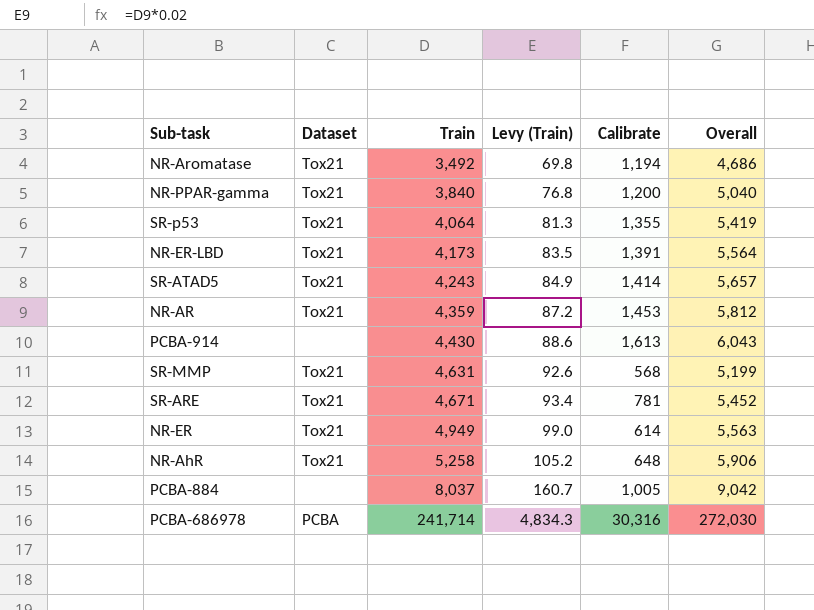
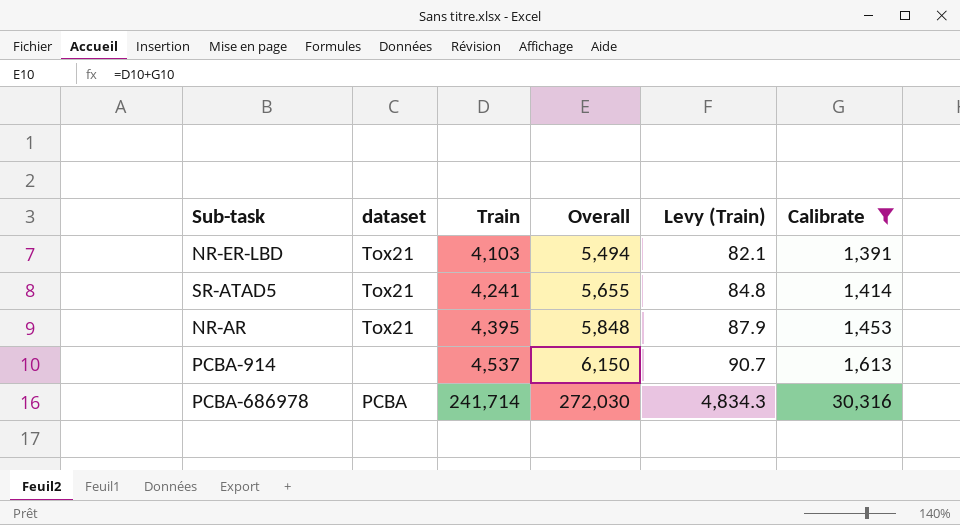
filter: none -> Calibrate >= 1,391
column name: Dataset -> dataset
column Overall | position: 6 -> 4
NR-ER-LBD | Train: 4,173 -> 4,103
NR-ER-LBD | Overall: 5,564 -> 5,494
NR-ER-LBD | Levy (Train): 83.5 -> 82.1
SR-ATAD5 | Train: 4,243 -> 4,241
SR-ATAD5 | Overall: 5,657 -> 5,655
SR-ATAD5 | Levy (Train): 84.9 -> 84.8
NR-AR | Train: 4,359 -> 4,395
NR-AR | Overall: 5,812 -> 5,848
NR-AR | Levy (Train): 87.2 -> 87.9
PCBA-914 | Train: 4,430 -> 4,537
PCBA-914 | Overall: 6,043 -> 6,150
PCBA-914 | Levy (Train): 88.6 -> 90.7

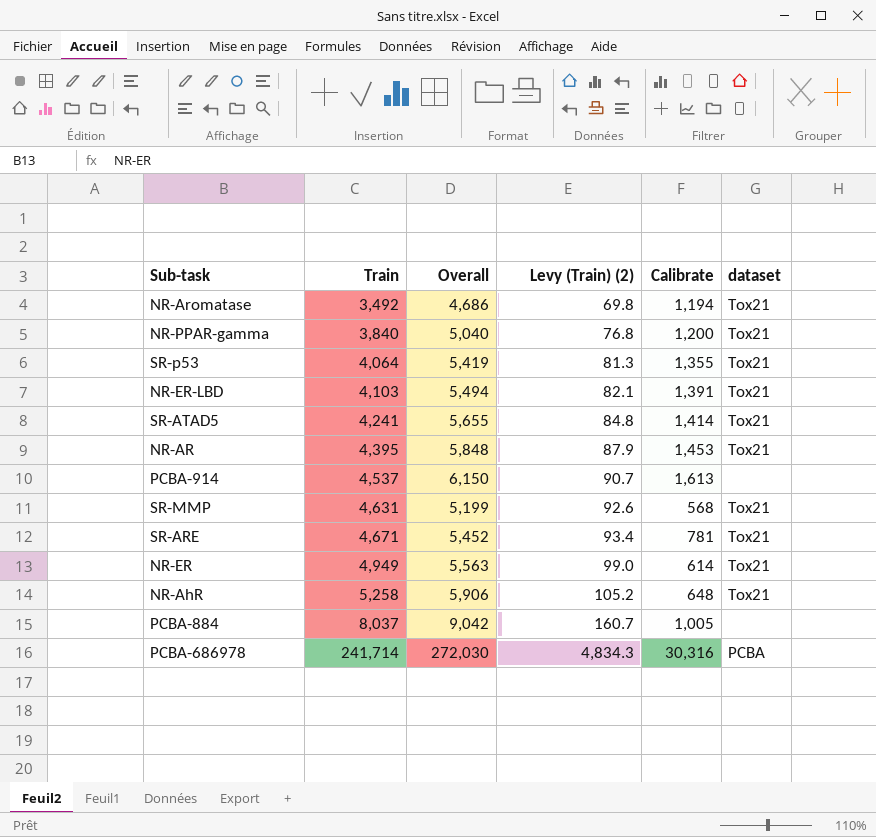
filter: Calibrate >= 1,391 -> none
column name: Levy (Train) -> Levy (Train) (2)
column dataset | position: 2 -> 6

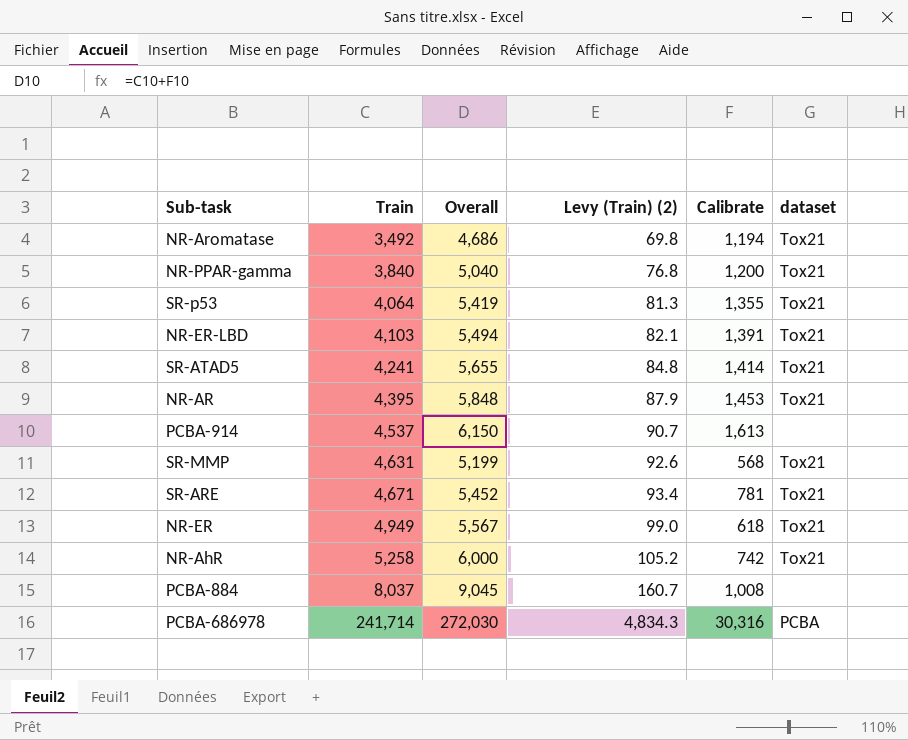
NR-ER | Overall: 5,563 -> 5,567
NR-ER | Calibrate: 614 -> 618
NR-AhR | Overall: 5,906 -> 6,000
NR-AhR | Calibrate: 648 -> 742
PCBA-884 | Overall: 9,042 -> 9,045
PCBA-884 | Calibrate: 1,005 -> 1,008

